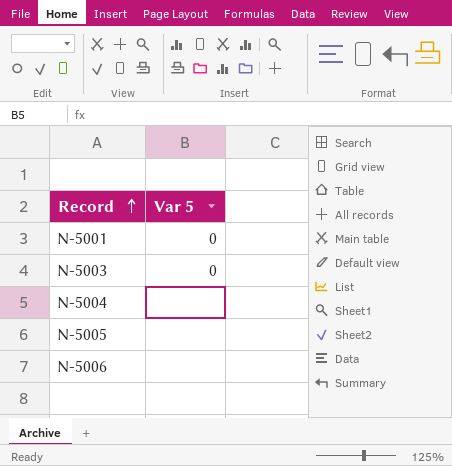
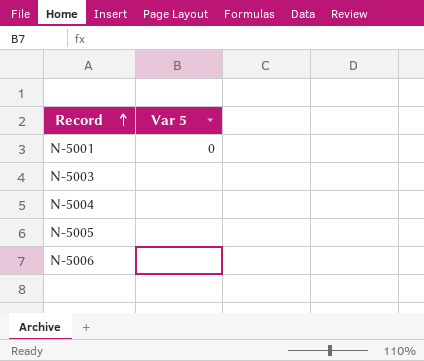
N-5003 | Var 5: 0 -> none

